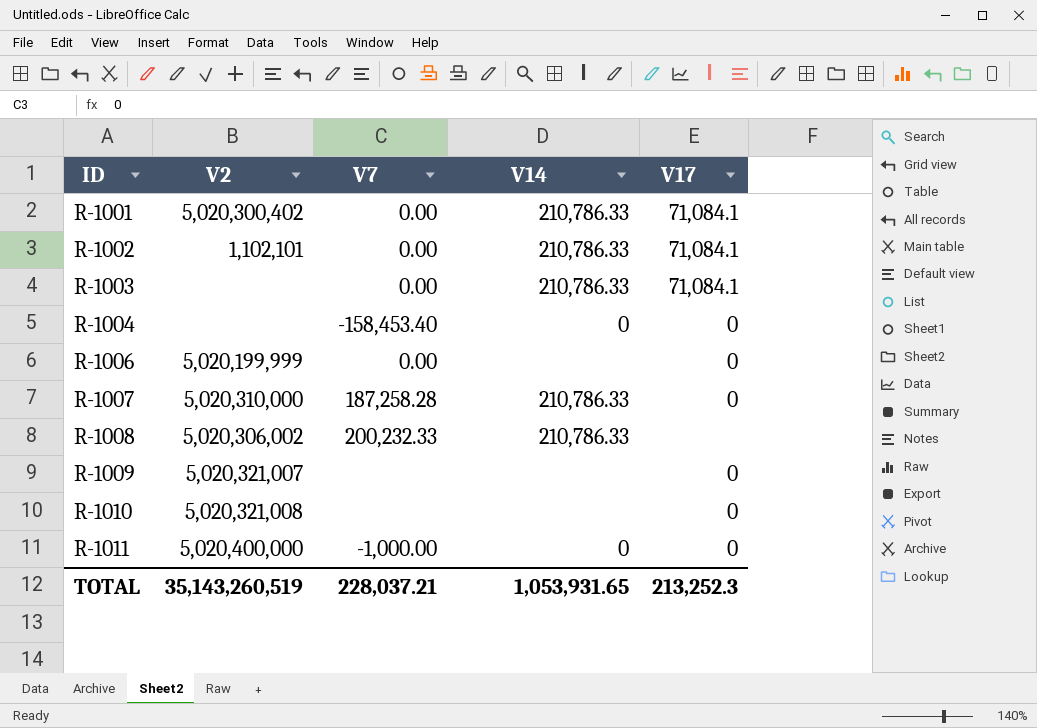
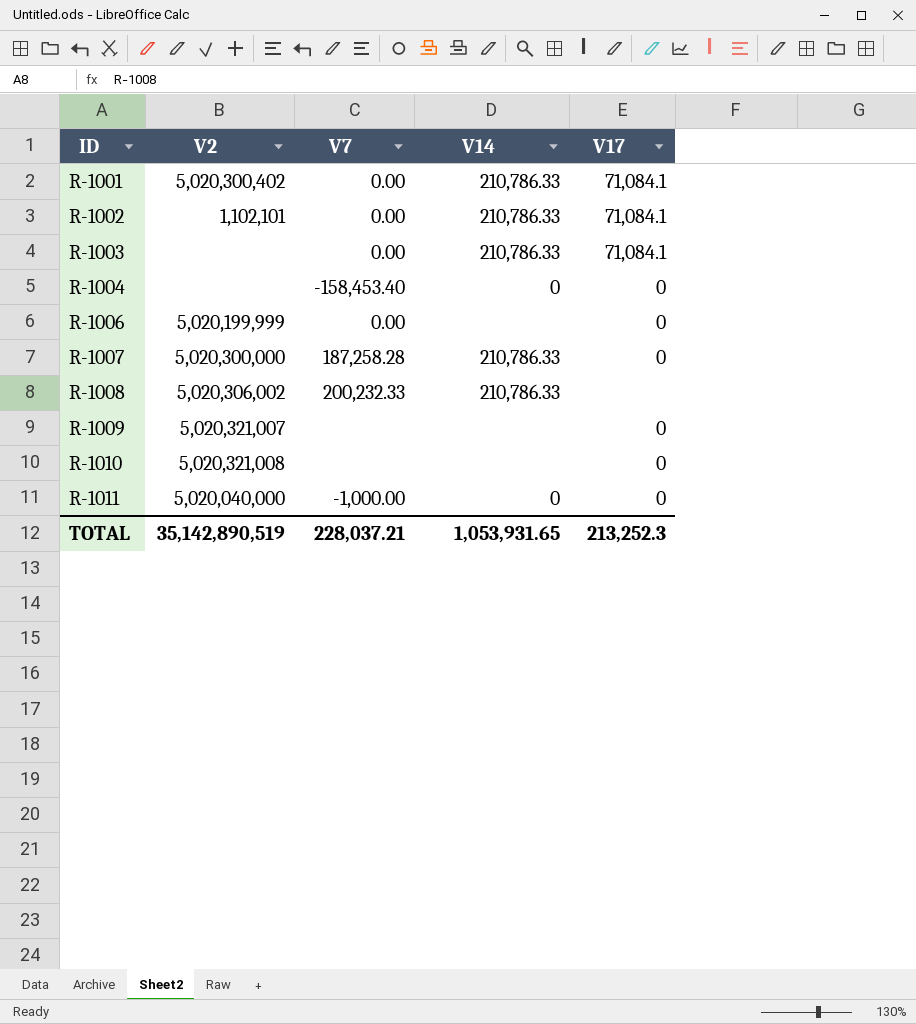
R-1007 | V2: 5,020,310,000 -> 5,020,300,000
R-1011 | V2: 5,020,400,000 -> 5,020,040,000
TOTAL | V2: 35,143,260,519 -> 35,142,890,519

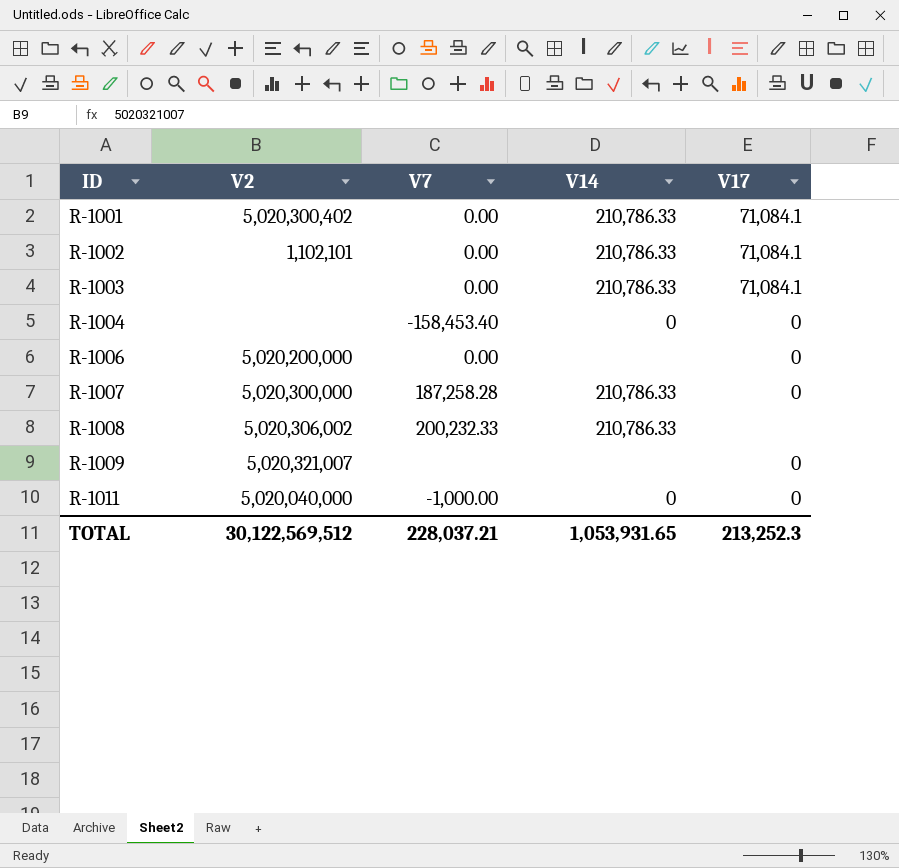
row R-1010: 5,020,321,008 | none | none | 0 -> none
R-1006 | V2: 5,020,199,999 -> 5,020,200,000
TOTAL | V2: 35,142,890,519 -> 30,122,569,512

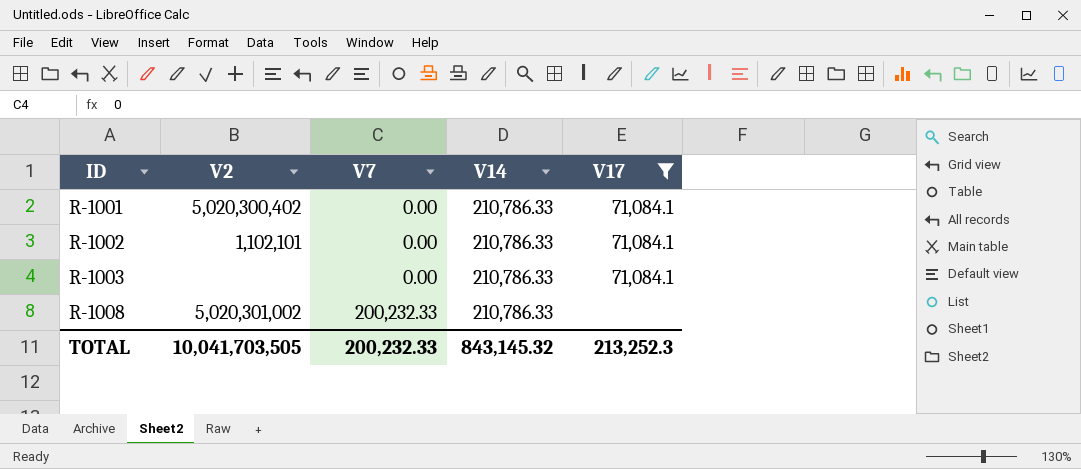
filter: none -> V17 != 0
R-1008 | V2: 5,020,306,002 -> 5,020,301,002
TOTAL | V2: 30,122,569,512 -> 10,041,703,505
TOTAL | V7: 228,037.21 -> 200,232.33
TOTAL | V14: 1,053,931.65 -> 843,145.32

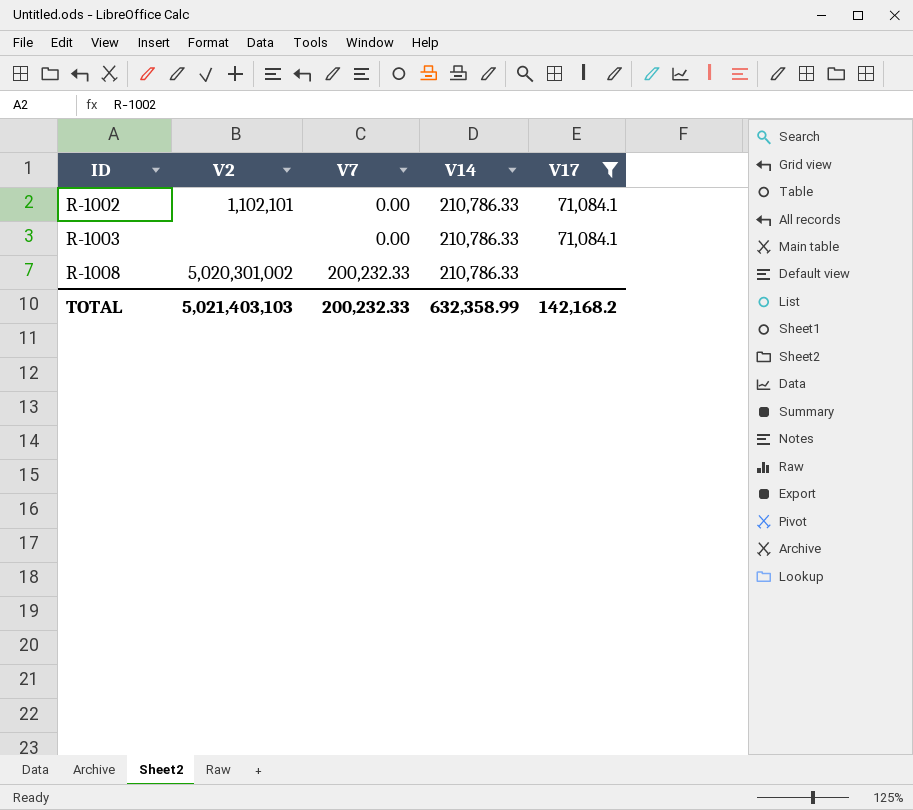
row R-1001: 5,020,300,402 | 0.00 | 210,786.33 | 71,084.1 -> none
TOTAL | V2: 10,041,703,505 -> 5,021,403,103
TOTAL | V14: 843,145.32 -> 632,358.99
TOTAL | V17: 213,252.3 -> 142,168.2

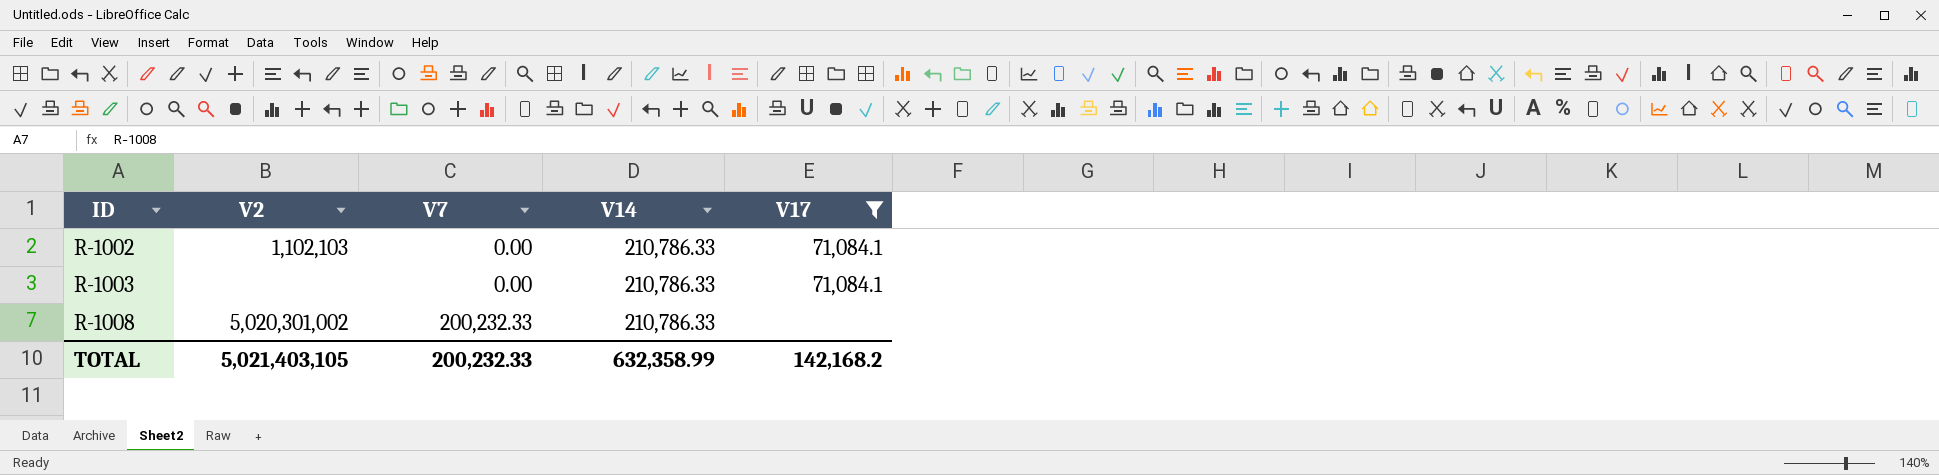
R-1002 | V2: 1,102,101 -> 1,102,103
TOTAL | V2: 5,021,403,103 -> 5,021,403,105

